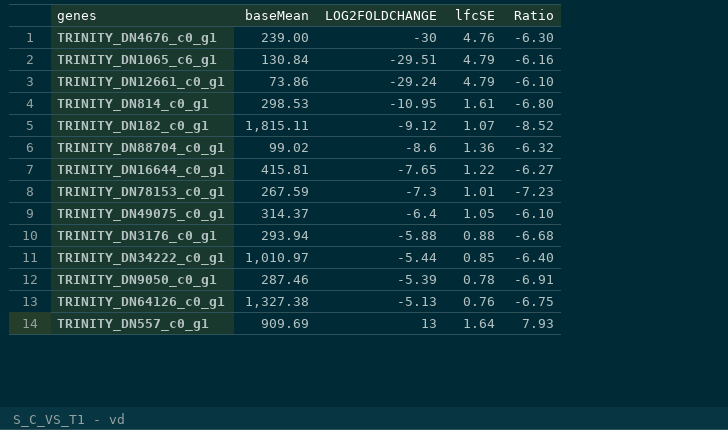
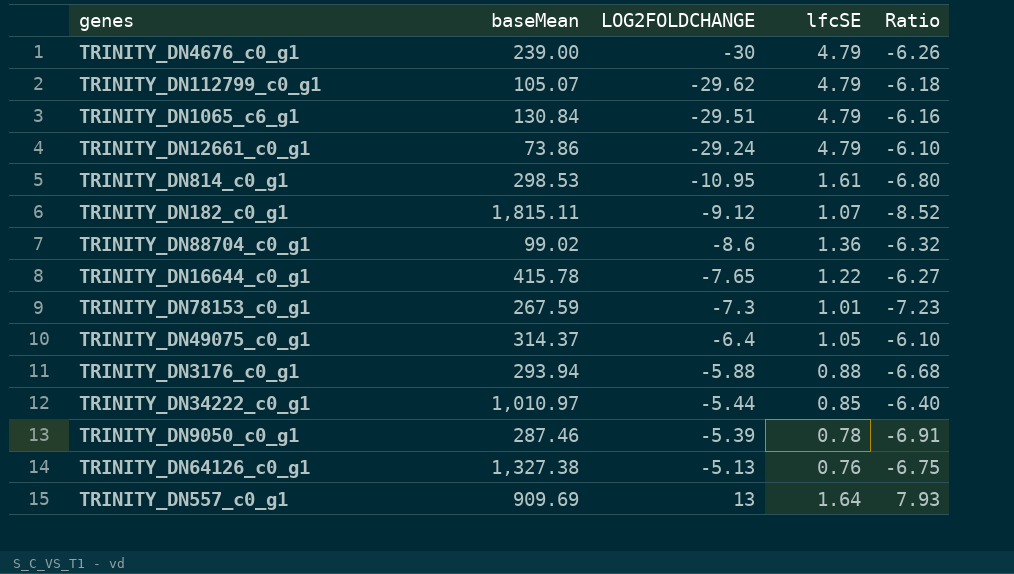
TRINITY_DN4676_c0_g1 | lfcSE: 4.76 -> 4.79
TRINITY_DN4676_c0_g1 | Ratio: -6.30 -> -6.26
row TRINITY_DN112799_c0_g1: none -> 105.07 | -29.62 | 4.79 | -6.18
TRINITY_DN16644_c0_g1 | baseMean: 415.81 -> 415.78

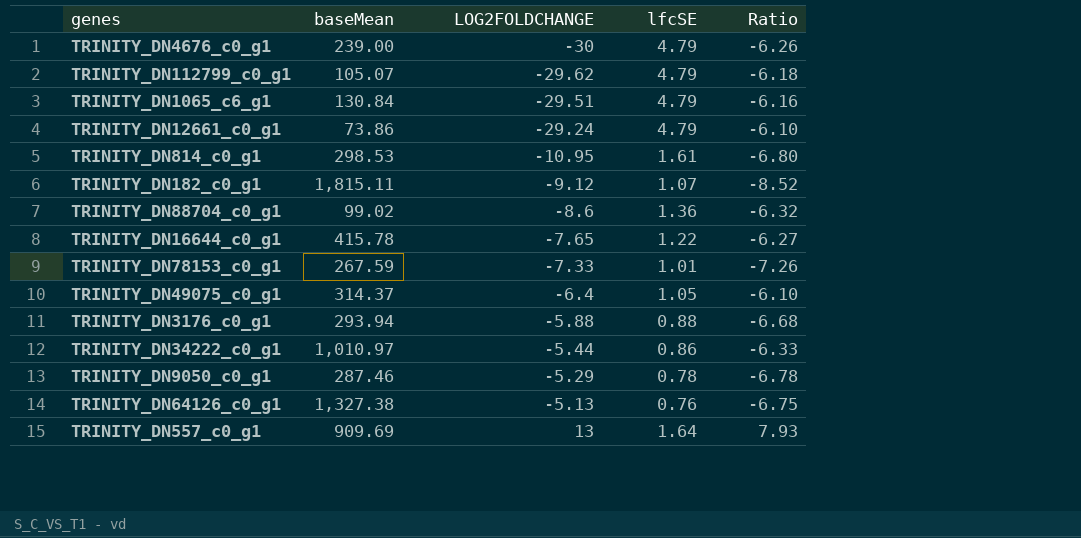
TRINITY_DN78153_c0_g1 | LOG2FOLDCHANGE: -7.3 -> -7.33
TRINITY_DN78153_c0_g1 | Ratio: -7.23 -> -7.26
TRINITY_DN34222_c0_g1 | lfcSE: 0.85 -> 0.86
TRINITY_DN34222_c0_g1 | Ratio: -6.40 -> -6.33
TRINITY_DN9050_c0_g1 | LOG2FOLDCHANGE: -5.39 -> -5.29
TRINITY_DN9050_c0_g1 | Ratio: -6.91 -> -6.78

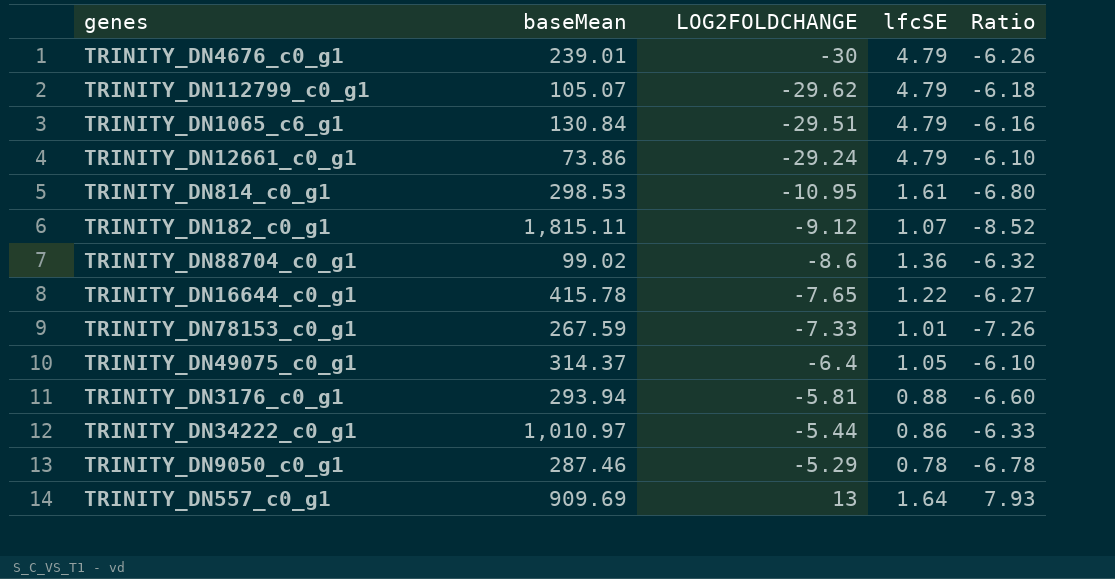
row TRINITY_DN64126_c0_g1: 1,327.38 | -5.13 | 0.76 | -6.75 -> none
TRINITY_DN4676_c0_g1 | baseMean: 239.00 -> 239.01
TRINITY_DN3176_c0_g1 | LOG2FOLDCHANGE: -5.88 -> -5.81
TRINITY_DN3176_c0_g1 | Ratio: -6.68 -> -6.60

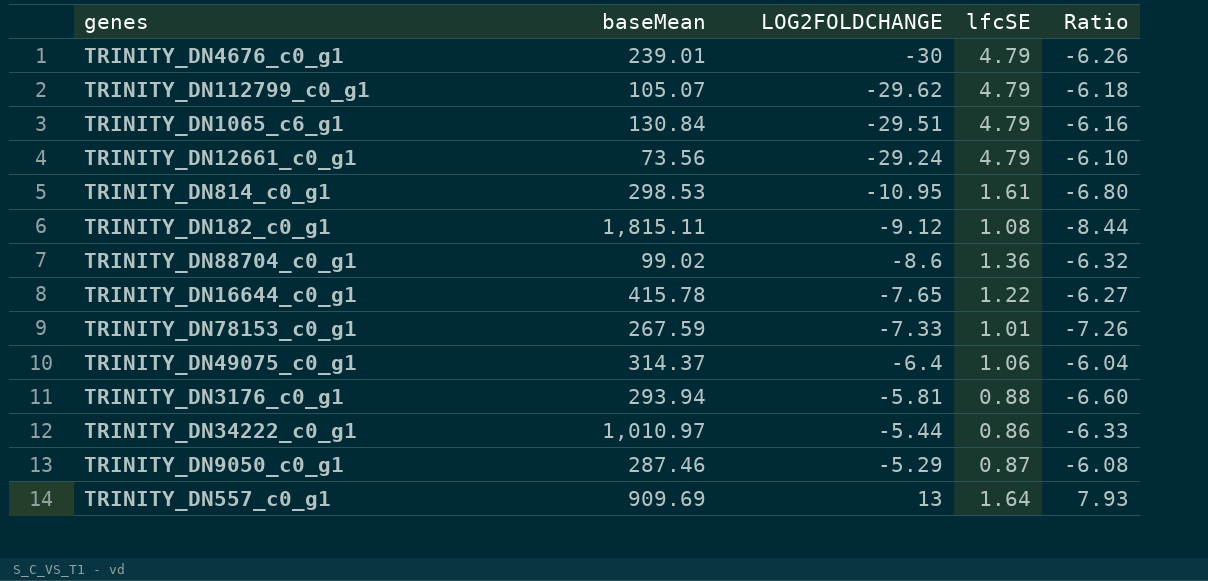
TRINITY_DN12661_c0_g1 | baseMean: 73.86 -> 73.56
TRINITY_DN182_c0_g1 | lfcSE: 1.07 -> 1.08
TRINITY_DN182_c0_g1 | Ratio: -8.52 -> -8.44
TRINITY_DN49075_c0_g1 | lfcSE: 1.05 -> 1.06
TRINITY_DN49075_c0_g1 | Ratio: -6.10 -> -6.04
TRINITY_DN9050_c0_g1 | lfcSE: 0.78 -> 0.87
TRINITY_DN9050_c0_g1 | Ratio: -6.78 -> -6.08

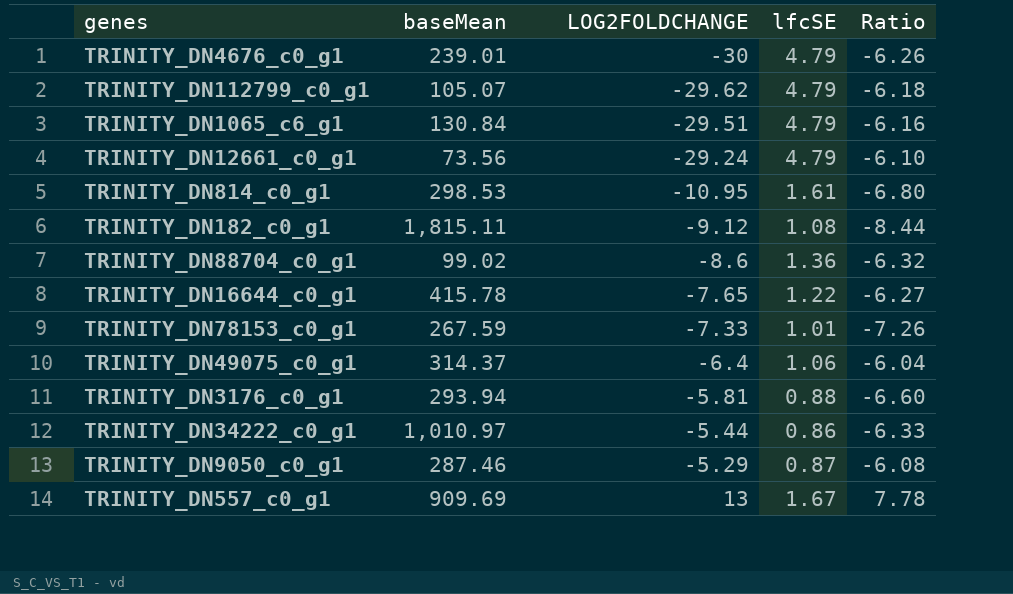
TRINITY_DN557_c0_g1 | lfcSE: 1.64 -> 1.67
TRINITY_DN557_c0_g1 | Ratio: 7.93 -> 7.78

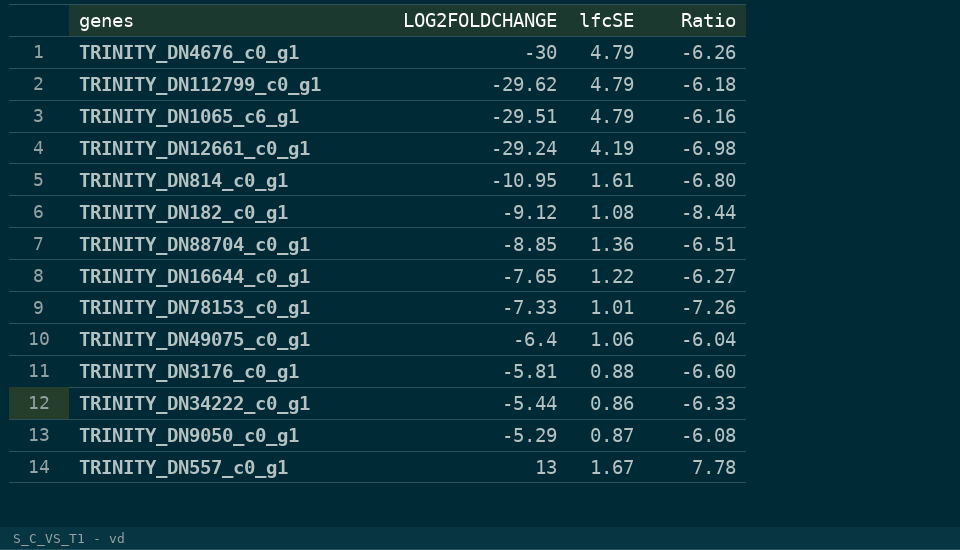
column baseMean | position: 2 -> none
TRINITY_DN12661_c0_g1 | lfcSE: 4.79 -> 4.19
TRINITY_DN12661_c0_g1 | Ratio: -6.10 -> -6.98
TRINITY_DN88704_c0_g1 | LOG2FOLDCHANGE: -8.6 -> -8.85
TRINITY_DN88704_c0_g1 | Ratio: -6.32 -> -6.51

